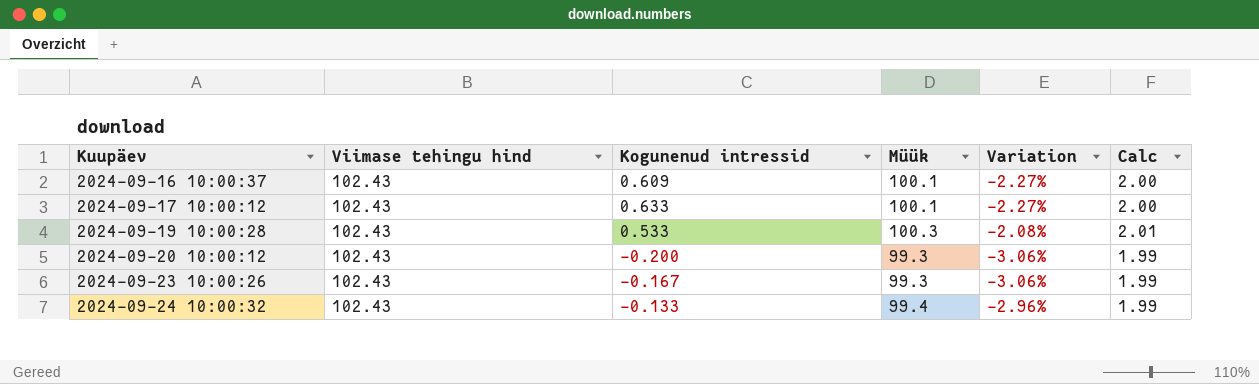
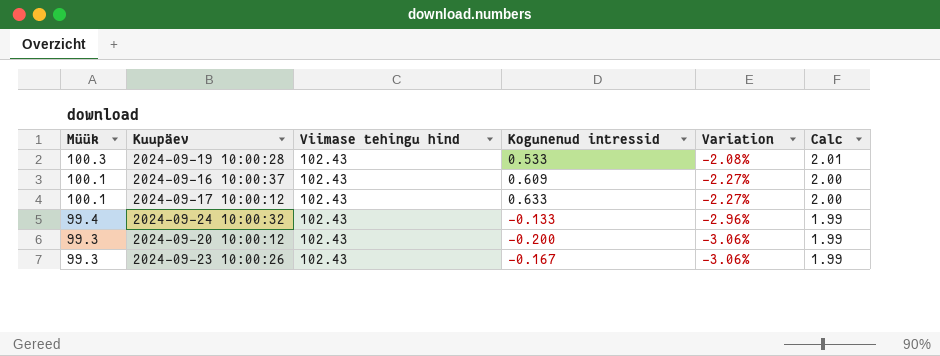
row order: Kuupäev ascending -> Müük descending
column Müük | position: 4 -> 1

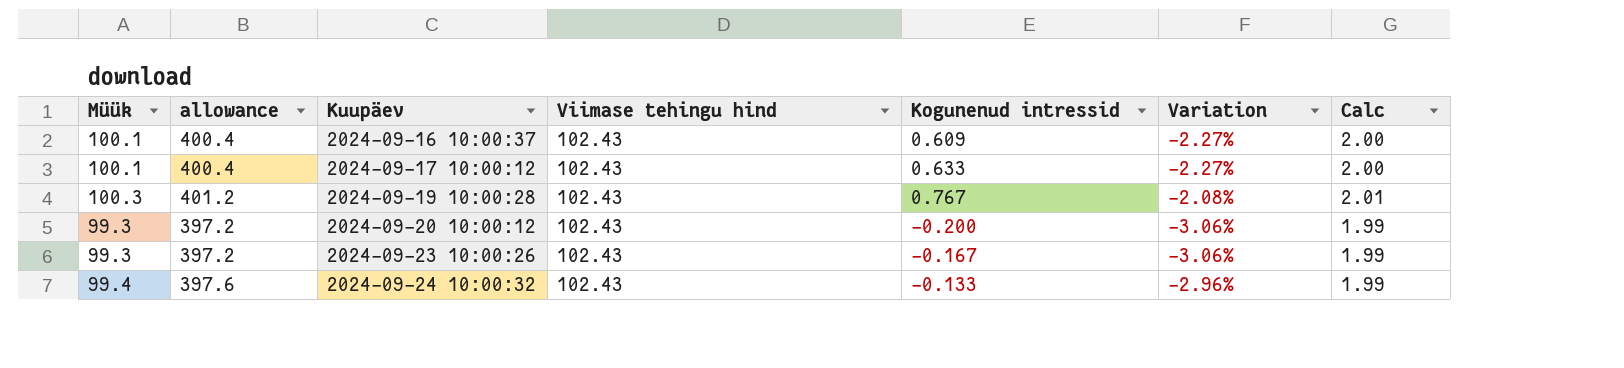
row order: Müük descending -> Kuupäev ascending
column allowance | formula: none -> [Müük] * 4
2024-09-19 10:00:28 | Kogunenud intressid: 0.533 -> 0.767

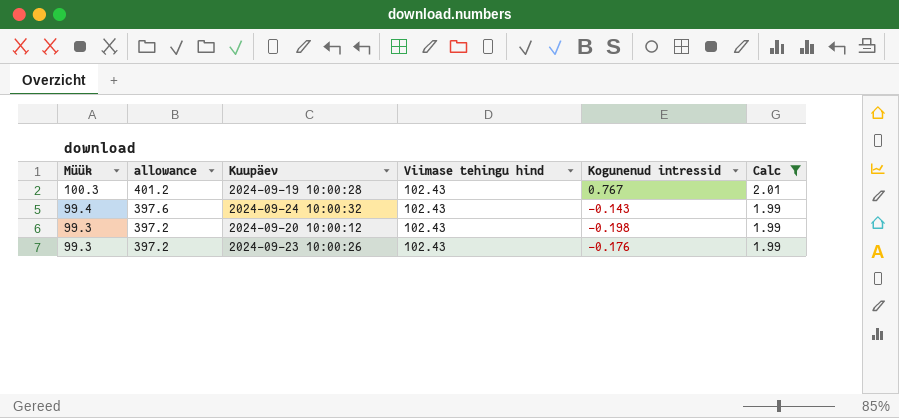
filter: none -> Calc != 2.00
row order: Kuupäev ascending -> Müük descending
column Variation | formula: ([Müük] - [Viimase tehingu hind]) / [Viimase tehingu hind] -> none
2024-09-24 10:00:32 | Kogunenud intressid: -0.133 -> -0.143
2024-09-20 10:00:12 | Kogunenud intressid: -0.200 -> -0.198
2024-09-23 10:00:26 | Kogunenud intressid: -0.167 -> -0.176

